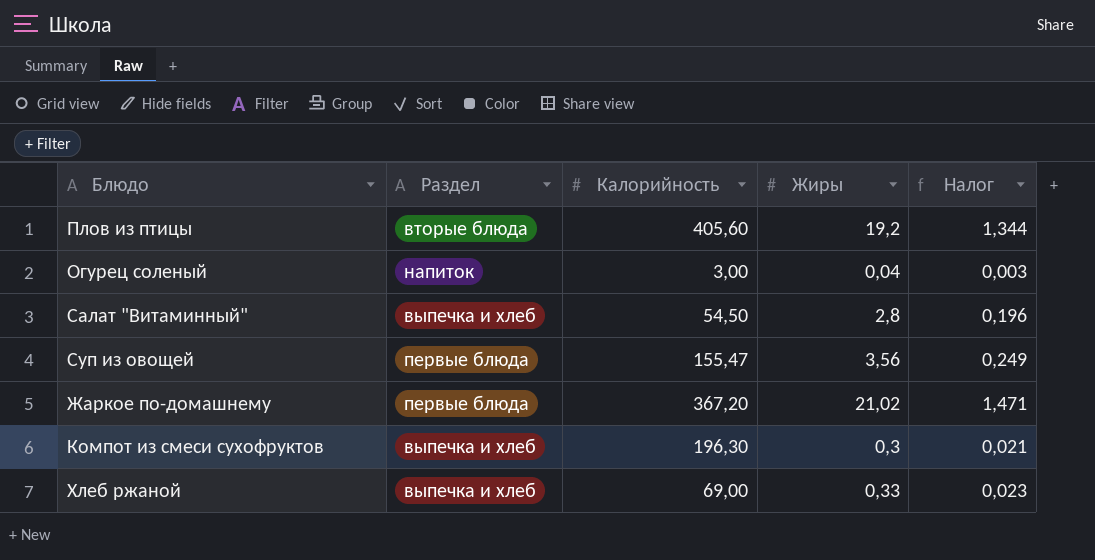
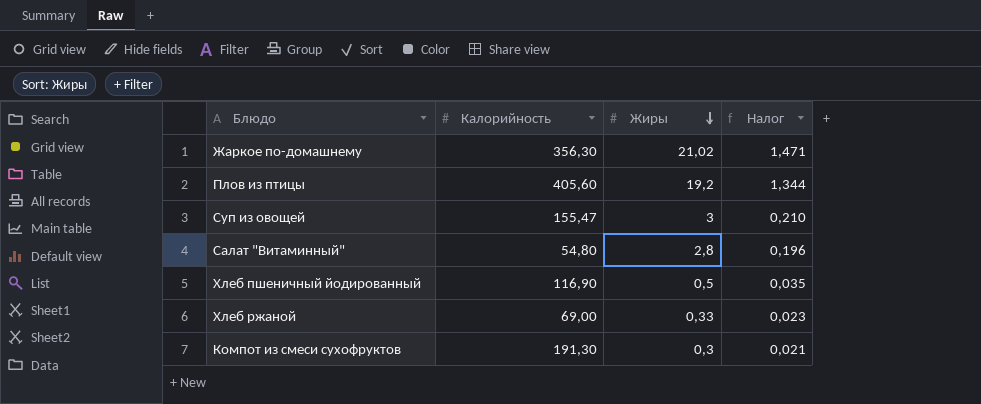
row order: none -> Жиры descending
column Раздел | position: 2 -> none
row Огурец соленый: напиток | 3,00 | 0,04 | 0,003 -> none
Жаркое по-домашнему | Калорийность: 367,20 -> 356,30
Суп из овощей | Жиры: 3,56 -> 3
Суп из овощей | Налог: 0,249 -> 0,210
Салат "Витаминный" | Калорийность: 54,50 -> 54,80
row Хлеб пшеничный йодированный: none -> 116,90 | 0,5 | 0,035
Компот из смеси сухофруктов | Калорийность: 196,30 -> 191,30

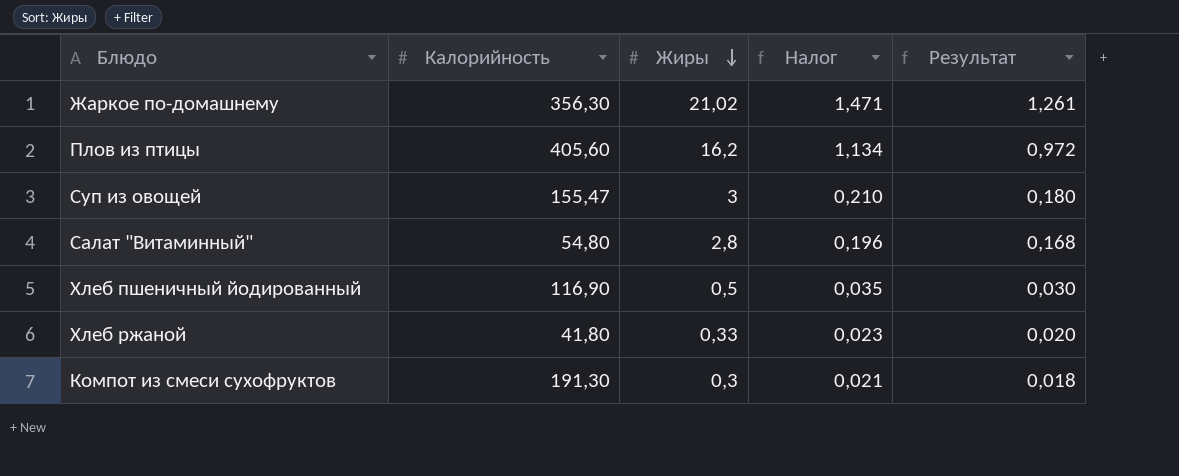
column Результат | formula: none -> [Жиры] * 0,06
Плов из птицы | Жиры: 19,2 -> 16,2
Плов из птицы | Налог: 1,344 -> 1,134
Хлеб ржаной | Калорийность: 69,00 -> 41,80

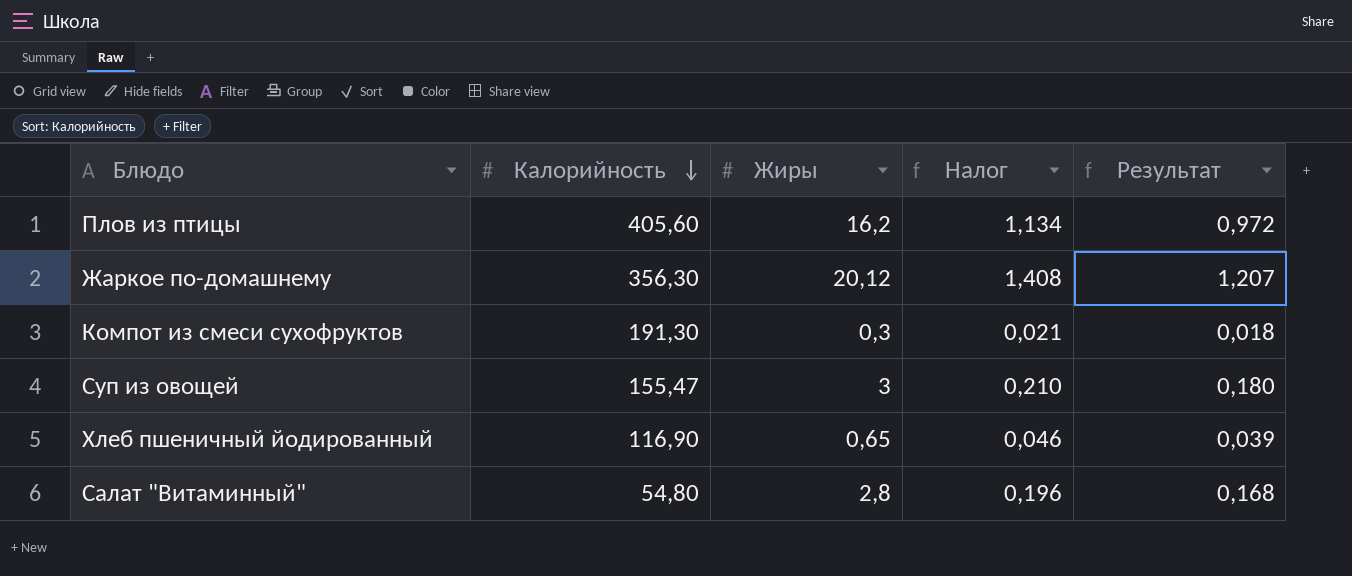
row order: Жиры descending -> Калорийность descending
row Хлеб ржаной: 41,80 | 0,33 | 0,023 | 0,020 -> none
Жаркое по-домашнему | Жиры: 21,02 -> 20,12
Жаркое по-домашнему | Налог: 1,471 -> 1,408
Жаркое по-домашнему | Результат: 1,261 -> 1,207
Хлеб пшеничный йодированный | Жиры: 0,5 -> 0,65
Хлеб пшеничный йодированный | Налог: 0,035 -> 0,046
Хлеб пшеничный йодированный | Результат: 0,030 -> 0,039

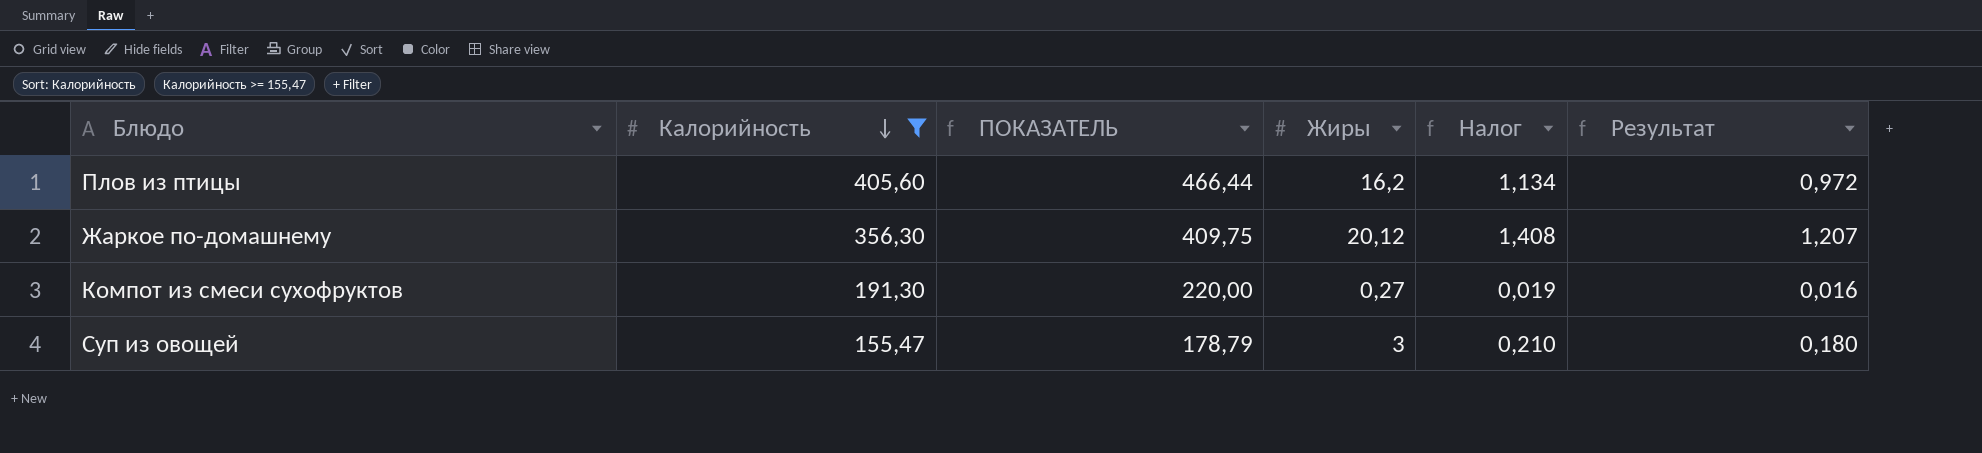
filter: none -> Калорийность >= 155,47
column ПОКАЗАТЕЛЬ | formula: none -> [Калорийность] * 1,15
Компот из смеси сухофруктов | Жиры: 0,3 -> 0,27
Компот из смеси сухофруктов | Налог: 0,021 -> 0,019
Компот из смеси сухофруктов | Результат: 0,018 -> 0,016

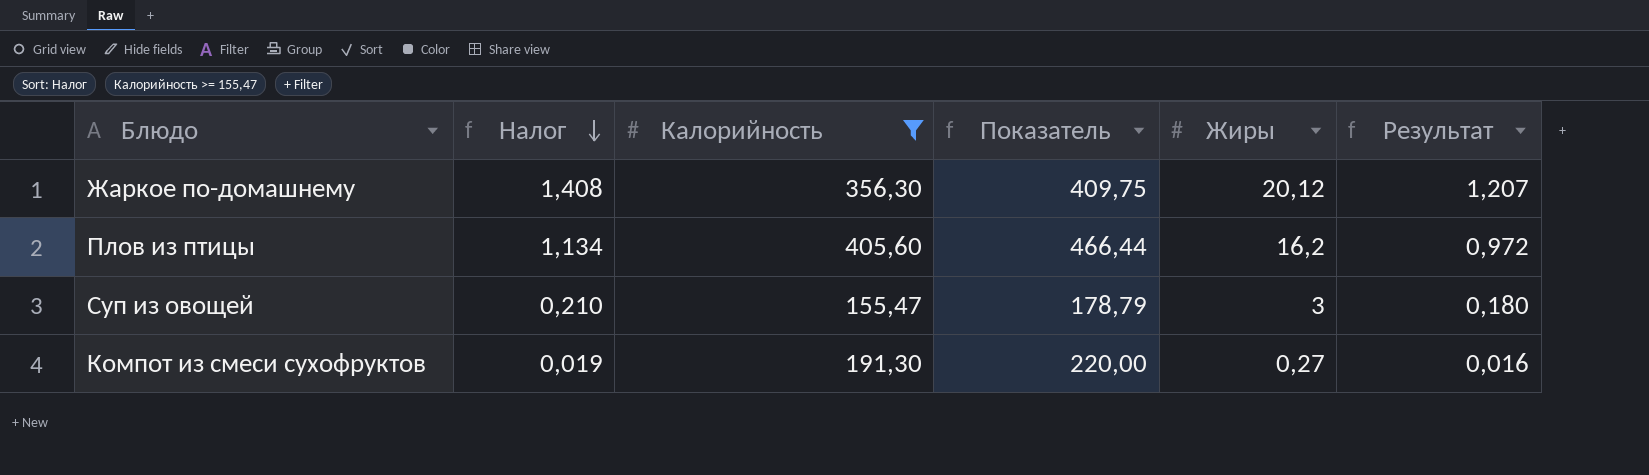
row order: Калорийность descending -> Налог descending
column Налог | position: 5 -> 2
column name: ПОКАЗАТЕЛЬ -> Показатель

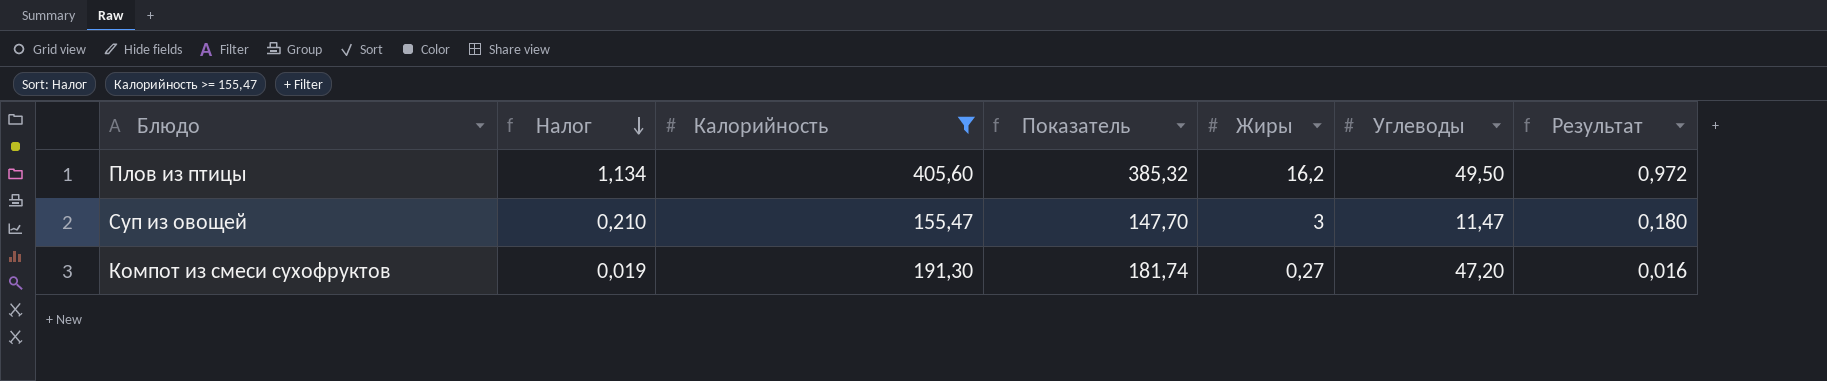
column Показатель | formula: [Калорийность] * 1,15 -> [Калорийность] * 0,95
column Углеводы | position: none -> 6
row Жаркое по-домашнему: 1,408 | 356,30 | 409,75 | 20,12 | 1,207 -> none

